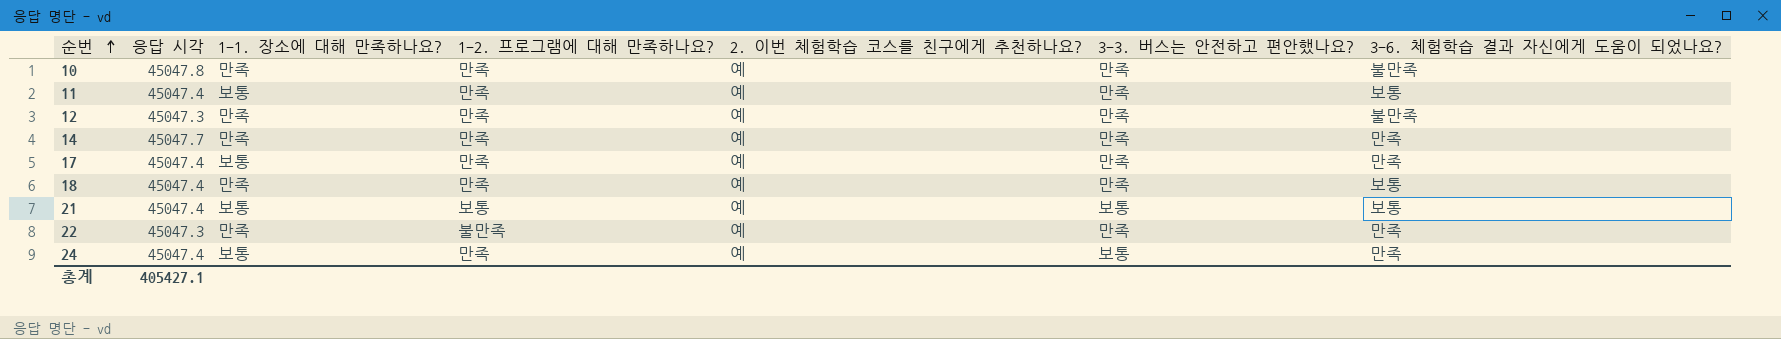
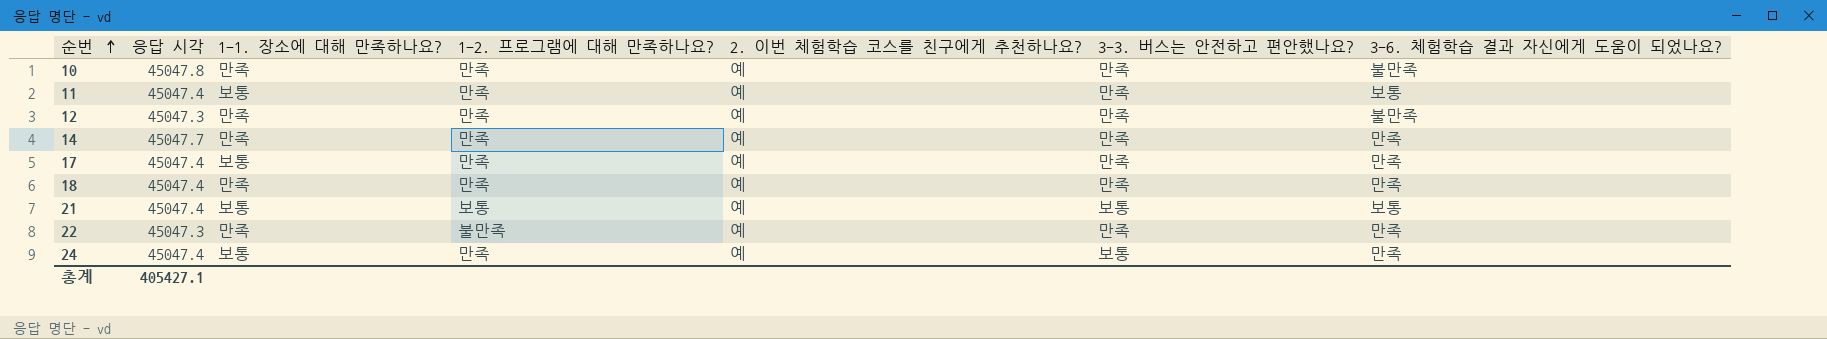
18 | 3-6. 체험학습 결과 자신에게 도움이 되었나요?: 보통 -> 만족

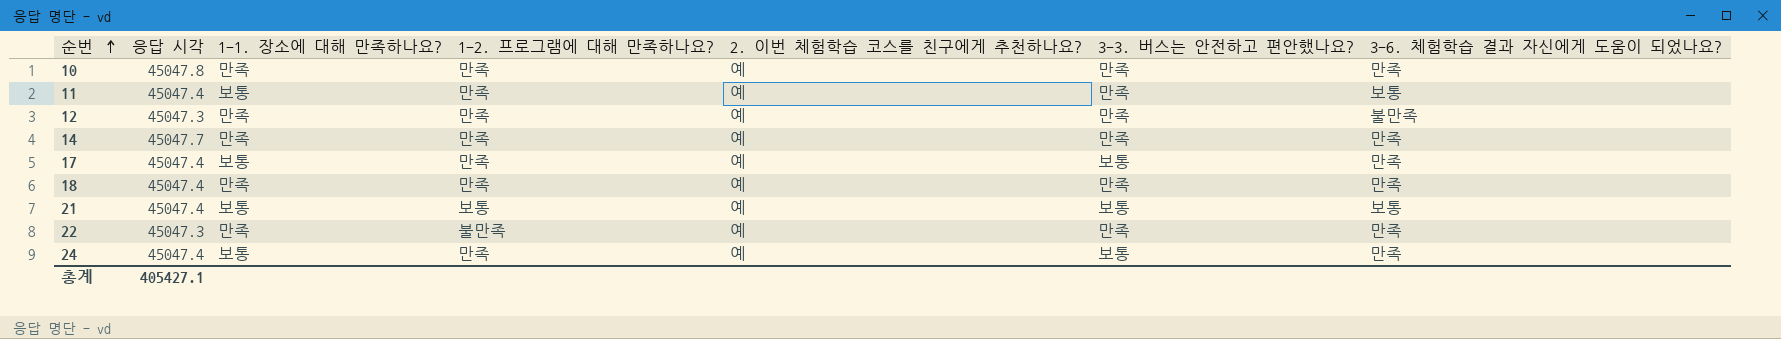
10 | 3-6. 체험학습 결과 자신에게 도움이 되었나요?: 불만족 -> 만족
17 | 3-3. 버스는 안전하고 편안했나요?: 만족 -> 보통

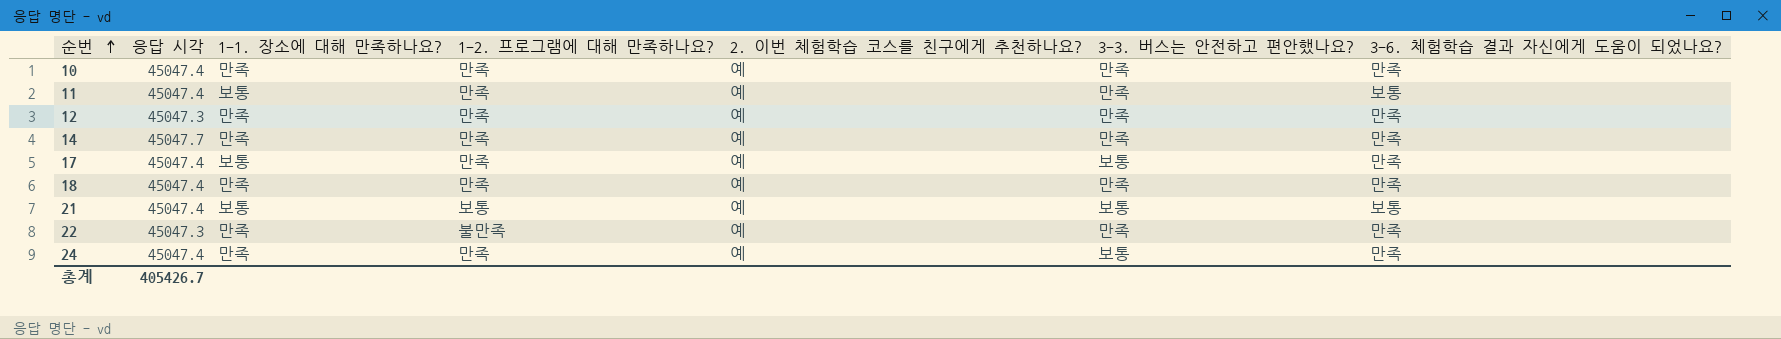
10 | 응답 시각: 45047.8 -> 45047.4
12 | 3-6. 체험학습 결과 자신에게 도움이 되었나요?: 불만족 -> 만족
24 | 1-1. 장소에 대해 만족하나요?: 보통 -> 만족
총계 | 응답 시각: 405427.1 -> 405426.7

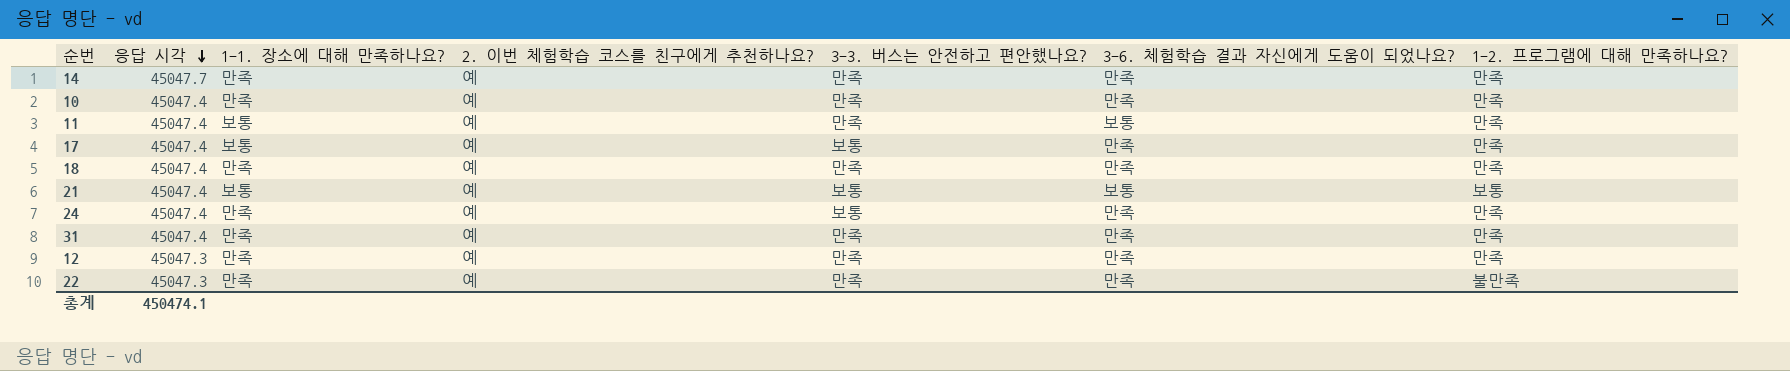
row order: 순번 ascending -> 응답 시각 descending
column 1-2. 프로그램에 대해 만족하나요? | position: 4 -> 7
row 31: none -> 45047.4 | 만족 | 예 | 만족 | 만족 | 만족
총계 | 응답 시각: 405426.7 -> 450474.1

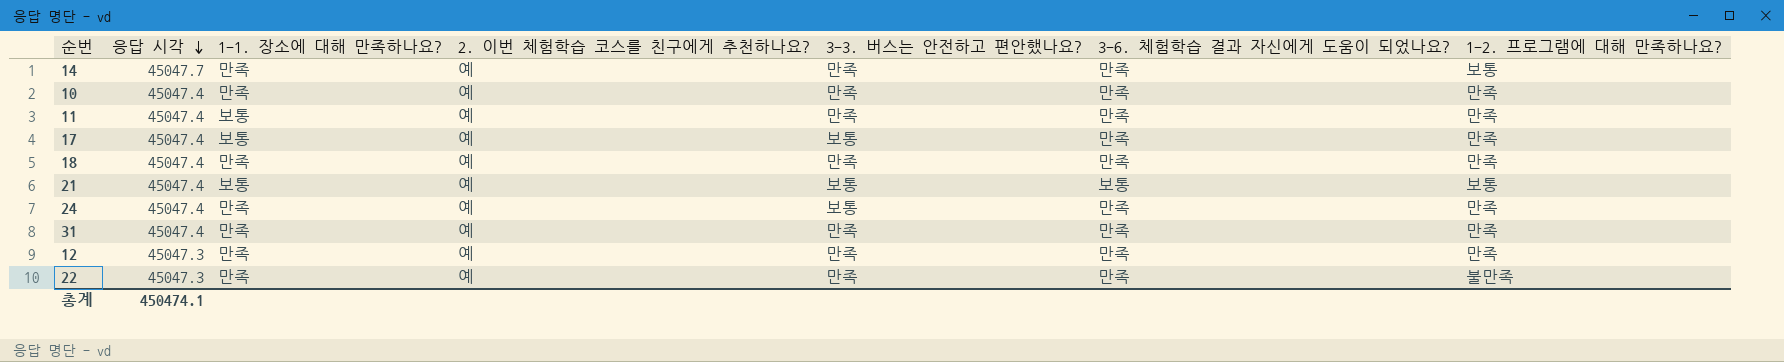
14 | 1-2. 프로그램에 대해 만족하나요?: 만족 -> 보통
11 | 3-6. 체험학습 결과 자신에게 도움이 되었나요?: 보통 -> 만족

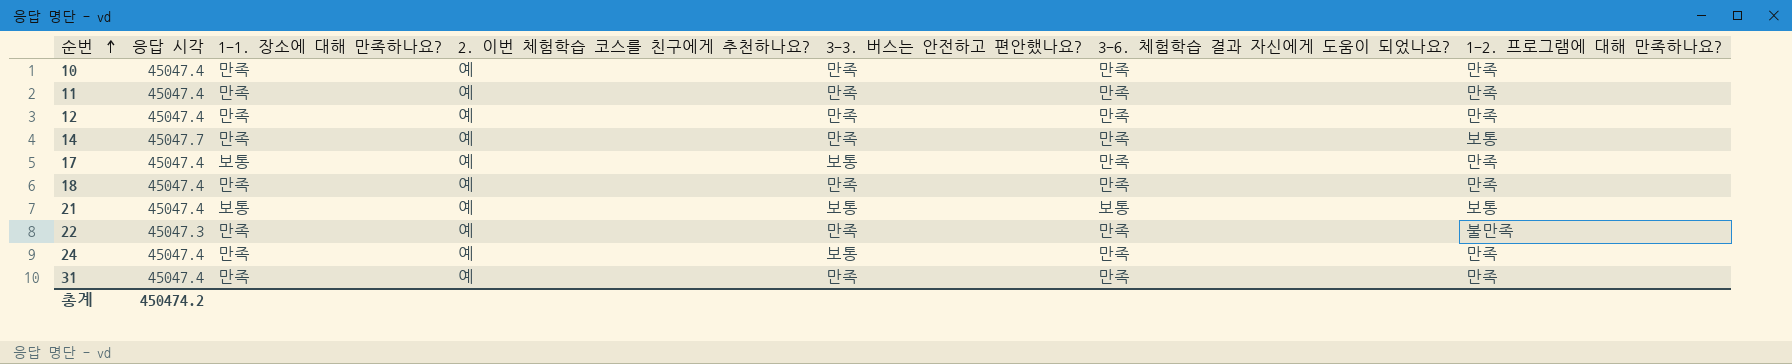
row order: 응답 시각 descending -> 순번 ascending
11 | 1-1. 장소에 대해 만족하나요?: 보통 -> 만족
12 | 응답 시각: 45047.3 -> 45047.4
총계 | 응답 시각: 450474.1 -> 450474.2

